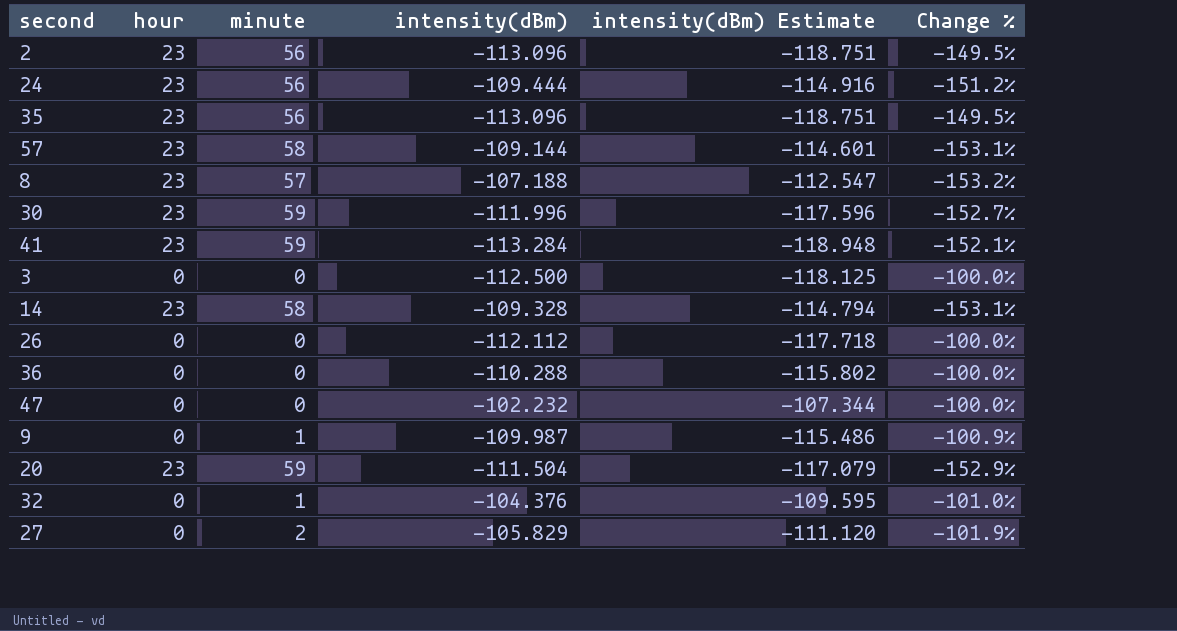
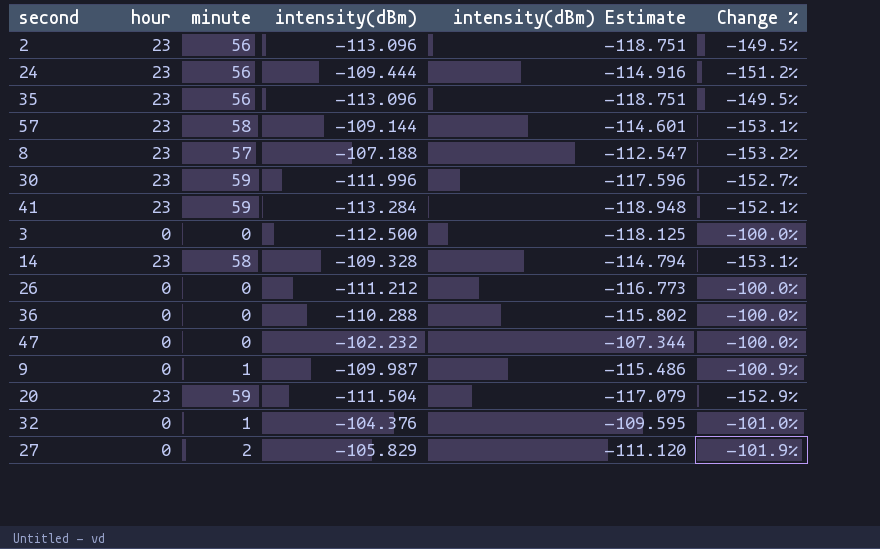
26 | intensity(dBm): -112.112 -> -111.212
26 | intensity(dBm) Estimate: -117.718 -> -116.773

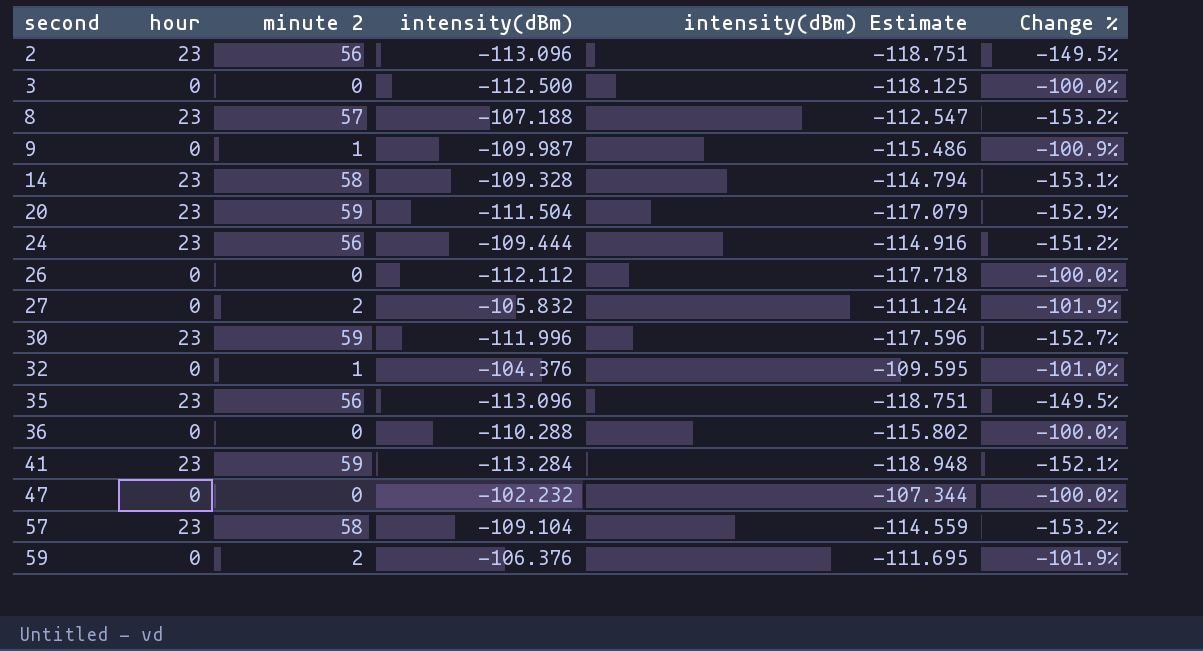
row order: none -> second ascending
column name: minute -> minute 2
26 | intensity(dBm): -111.212 -> -112.112
26 | intensity(dBm) Estimate: -116.773 -> -117.718
27 | intensity(dBm): -105.829 -> -105.832
27 | intensity(dBm) Estimate: -111.120 -> -111.124
57 | intensity(dBm): -109.144 -> -109.104
57 | intensity(dBm) Estimate: -114.601 -> -114.559
57 | Change %: -153.1% -> -153.2%
row 59: none -> 0 | 2 | -106.376 | -111.695 | -101.9%

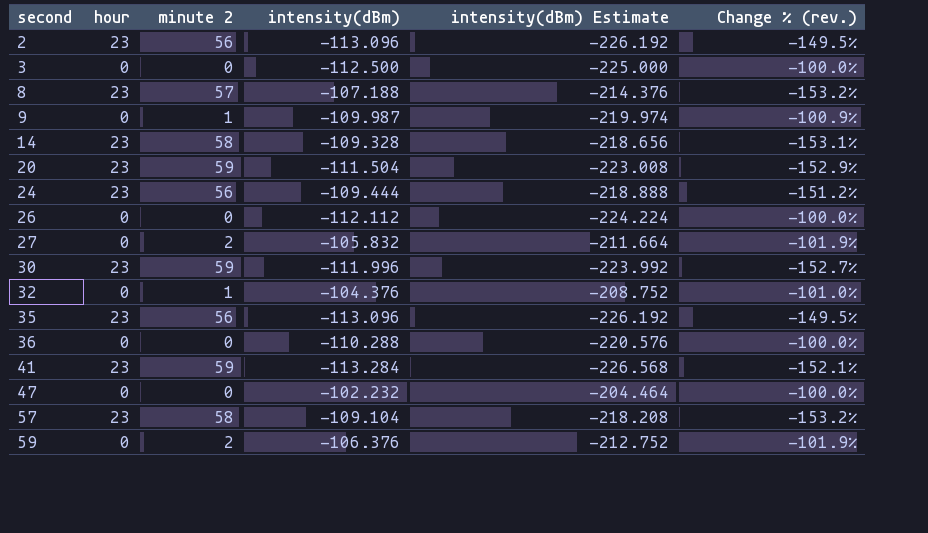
column intensity(dBm) Estimate | formula: [intensity(dBm)] * 1.05 -> [intensity(dBm)] * 2
column name: Change % -> Change % (rev.)

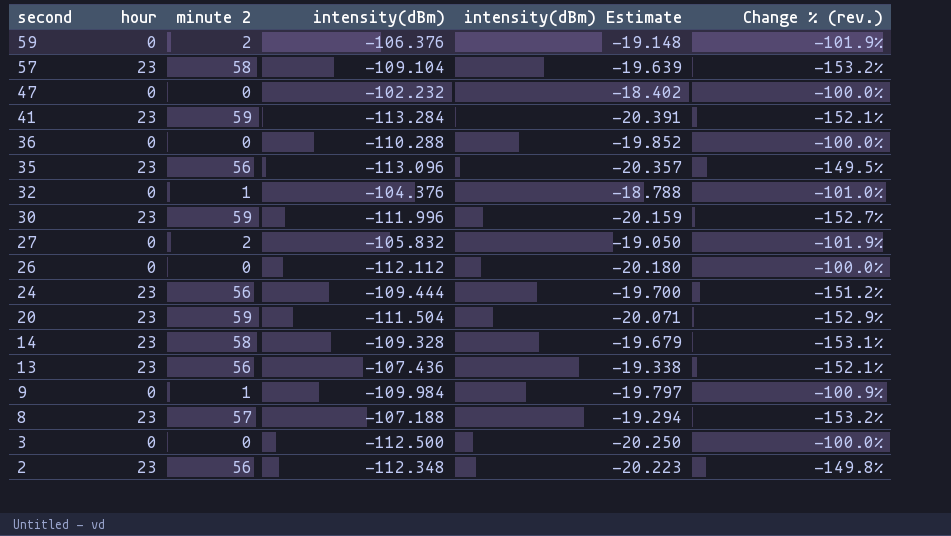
row order: second ascending -> second descending
column intensity(dBm) Estimate | formula: [intensity(dBm)] * 2 -> [intensity(dBm)] * 0.18
row 13: none -> 23 | 56 | -107.436 | -19.338 | -152.1%
9 | intensity(dBm): -109.987 -> -109.984
2 | intensity(dBm): -113.096 -> -112.348
2 | Change % (rev.): -149.5% -> -149.8%

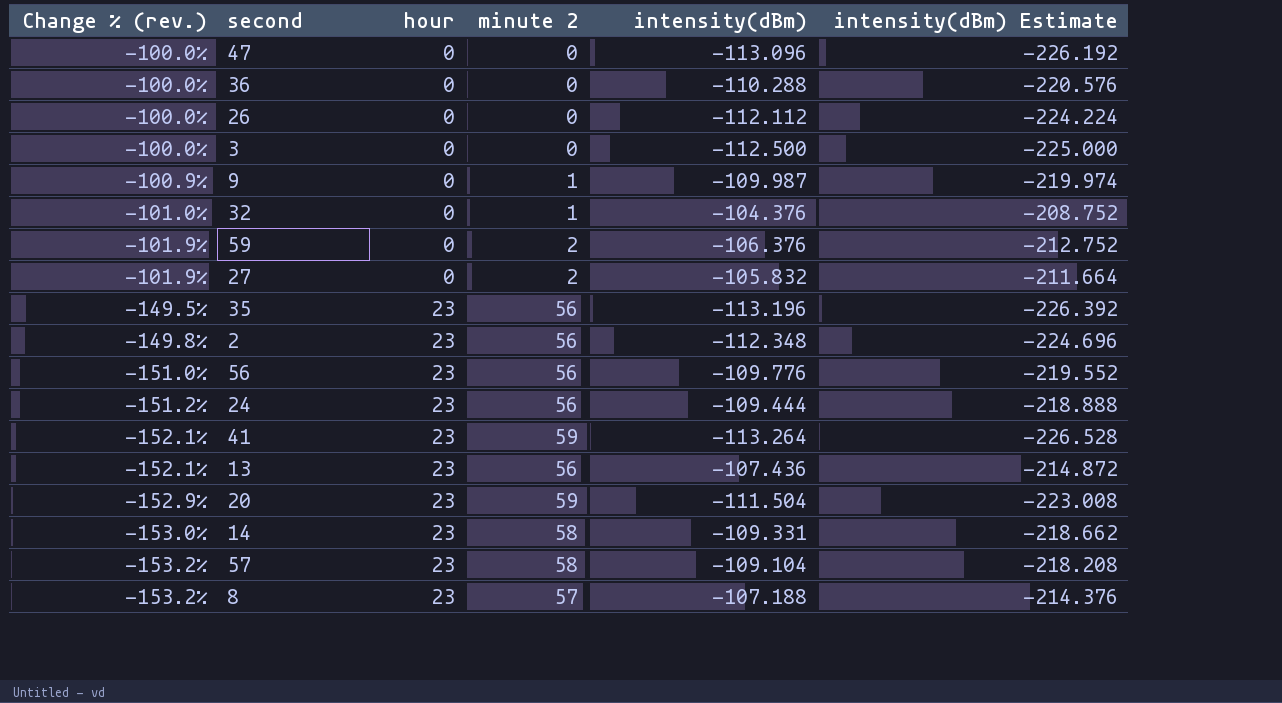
row order: second descending -> Change % (rev.) descending
column Change % (rev.) | position: 6 -> 1
column intensity(dBm) Estimate | formula: [intensity(dBm)] * 0.18 -> [intensity(dBm)] * 2
row 30: 23 | 59 | -111.996 | -20.159 | -152.7% -> none
47 | intensity(dBm): -102.232 -> -113.096
9 | intensity(dBm): -109.984 -> -109.987
35 | intensity(dBm): -113.096 -> -113.196
row 56: none -> -151.0% | 23 | 56 | -109.776 | -219.552
41 | intensity(dBm): -113.284 -> -113.264
14 | Change % (rev.): -153.1% -> -153.0%
14 | intensity(dBm): -109.328 -> -109.331

